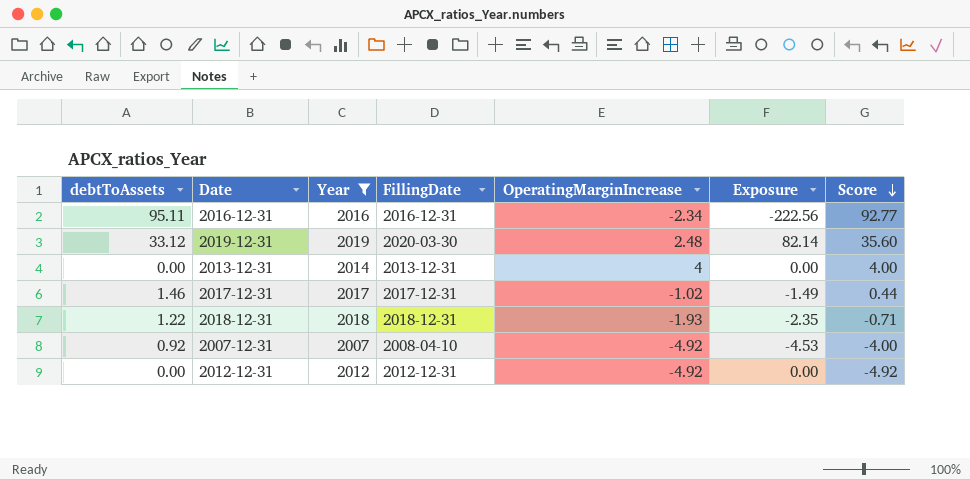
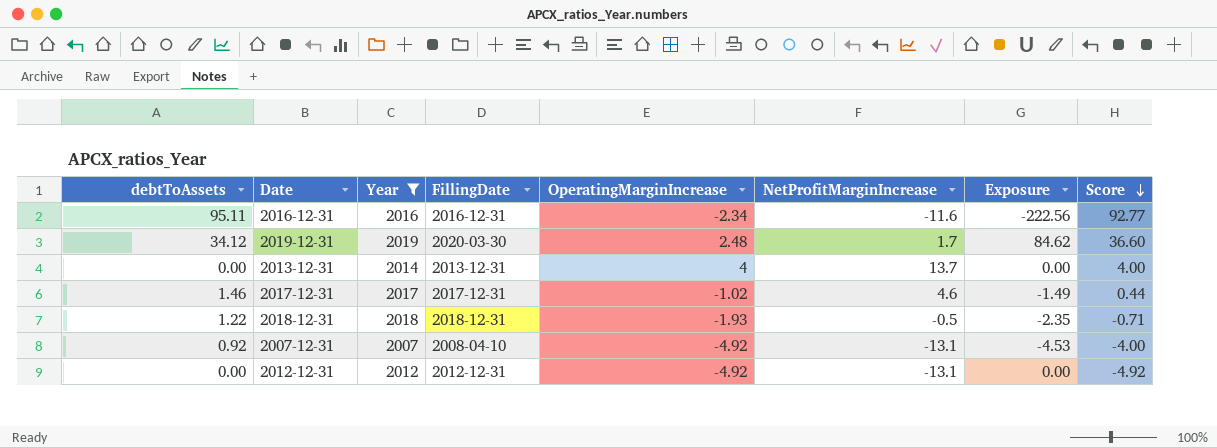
column NetProfitMarginIncrease | position: none -> 6
2019-12-31 | debtToAssets: 33.12 -> 34.12
2019-12-31 | Exposure: 82.14 -> 84.62
2019-12-31 | Score: 35.60 -> 36.60

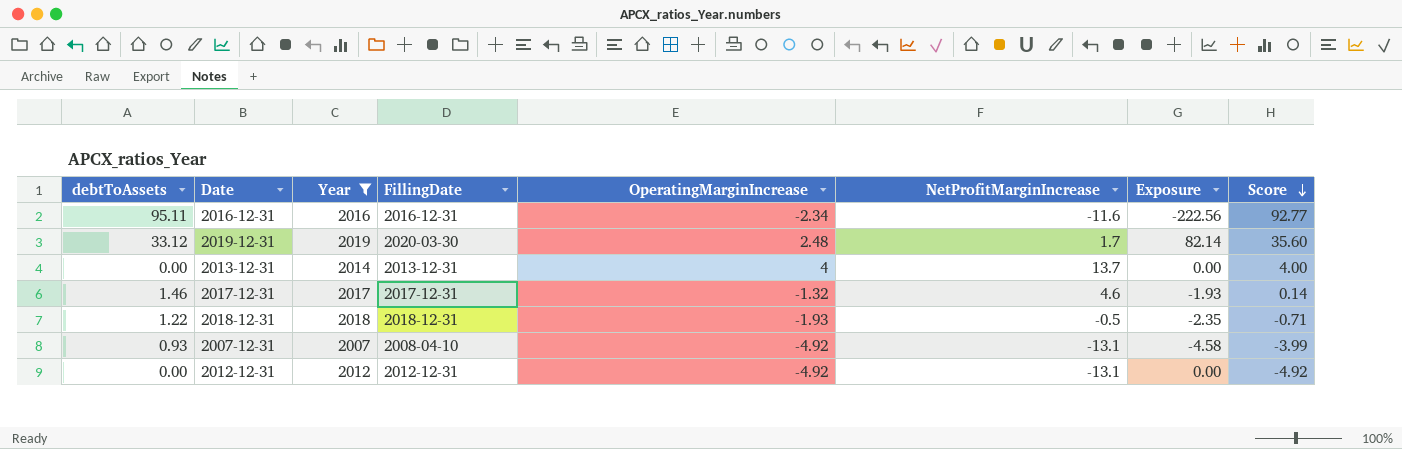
2019-12-31 | debtToAssets: 34.12 -> 33.12
2019-12-31 | Exposure: 84.62 -> 82.14
2019-12-31 | Score: 36.60 -> 35.60
2017-12-31 | OperatingMarginIncrease: -1.02 -> -1.32
2017-12-31 | Exposure: -1.49 -> -1.93
2017-12-31 | Score: 0.44 -> 0.14
2007-12-31 | debtToAssets: 0.92 -> 0.93
2007-12-31 | Exposure: -4.53 -> -4.58
2007-12-31 | Score: -4.00 -> -3.99

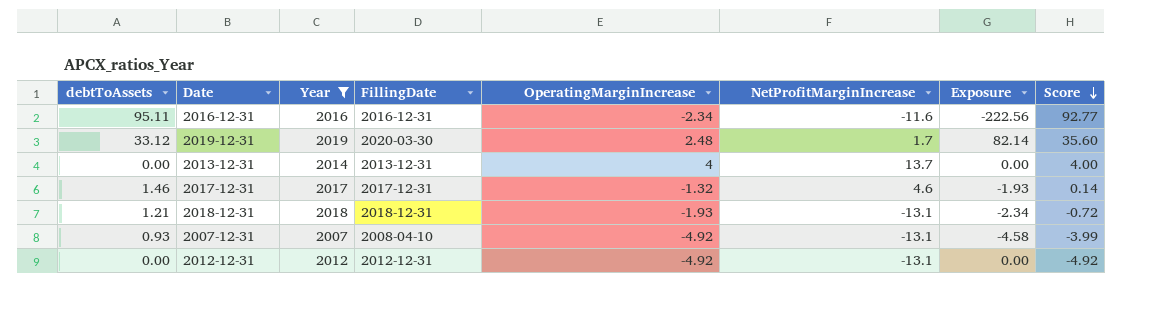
2018-12-31 | debtToAssets: 1.22 -> 1.21
2018-12-31 | NetProfitMarginIncrease: -0.5 -> -13.1
2018-12-31 | Exposure: -2.35 -> -2.34
2018-12-31 | Score: -0.71 -> -0.72

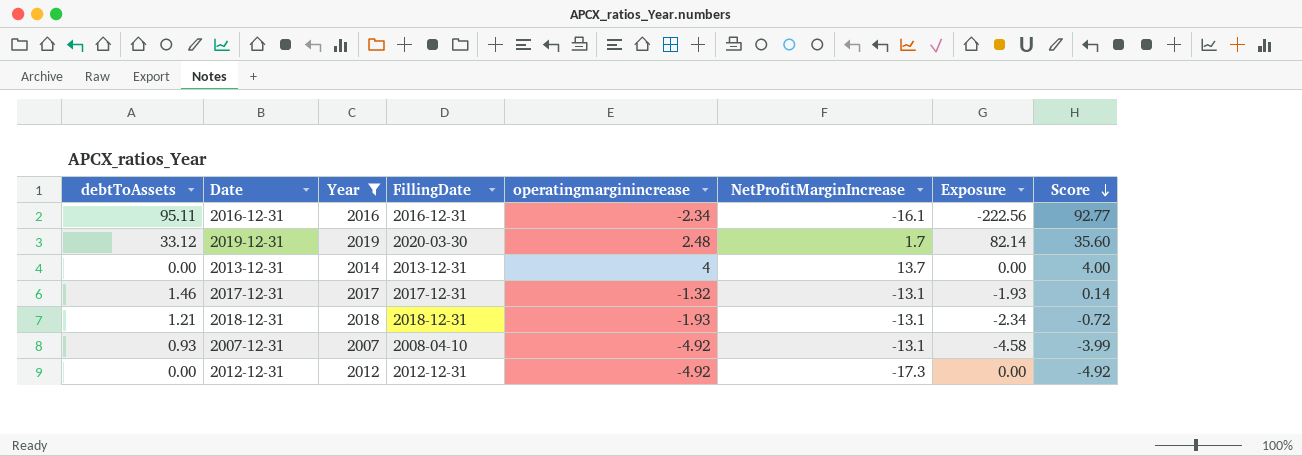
column name: OperatingMarginIncrease -> operatingmarginincrease
2016-12-31 | NetProfitMarginIncrease: -11.6 -> -16.1
2017-12-31 | NetProfitMarginIncrease: 4.6 -> -13.1
2012-12-31 | NetProfitMarginIncrease: -13.1 -> -17.3

